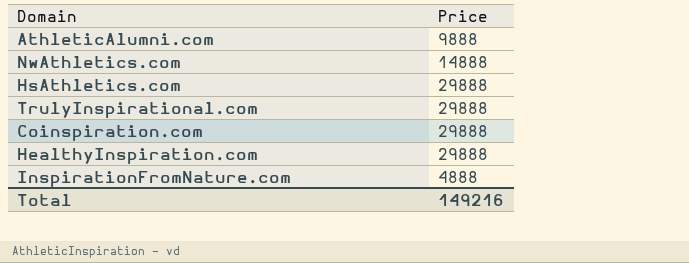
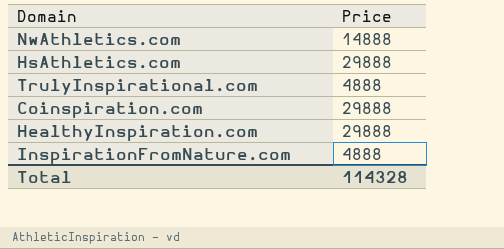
row AthleticAlumni.com: 9888 -> none
TrulyInspirational.com | Price: 29888 -> 4888
Total | Price: 149216 -> 114328

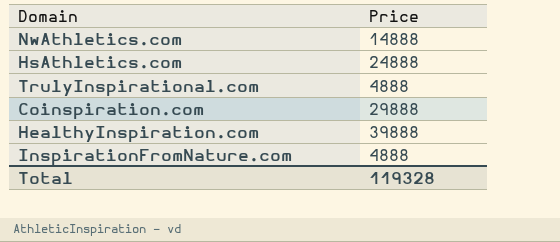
HsAthletics.com | Price: 29888 -> 24888
HealthyInspiration.com | Price: 29888 -> 39888
Total | Price: 114328 -> 119328

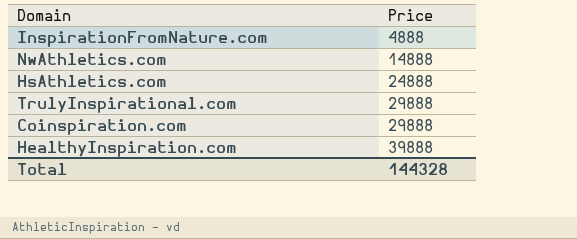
row order: none -> Price ascending
TrulyInspirational.com | Price: 4888 -> 29888
Total | Price: 119328 -> 144328

